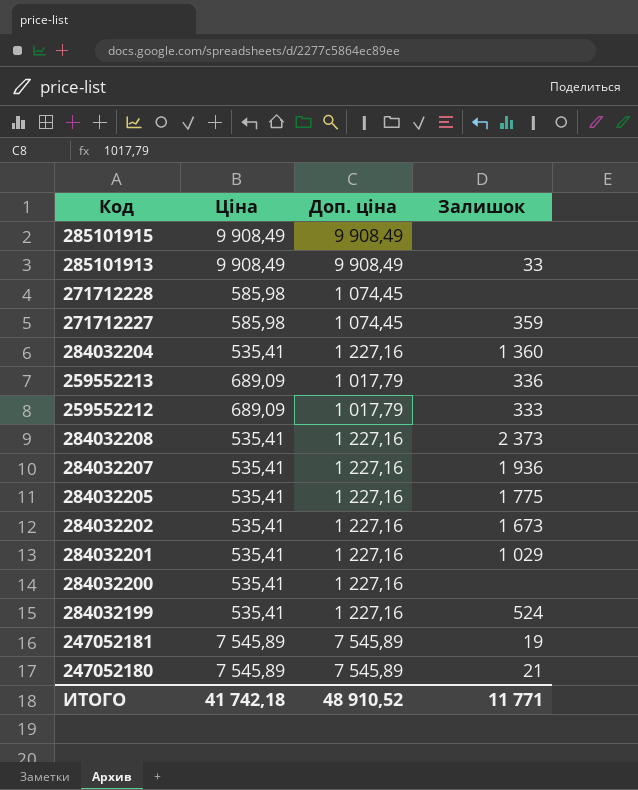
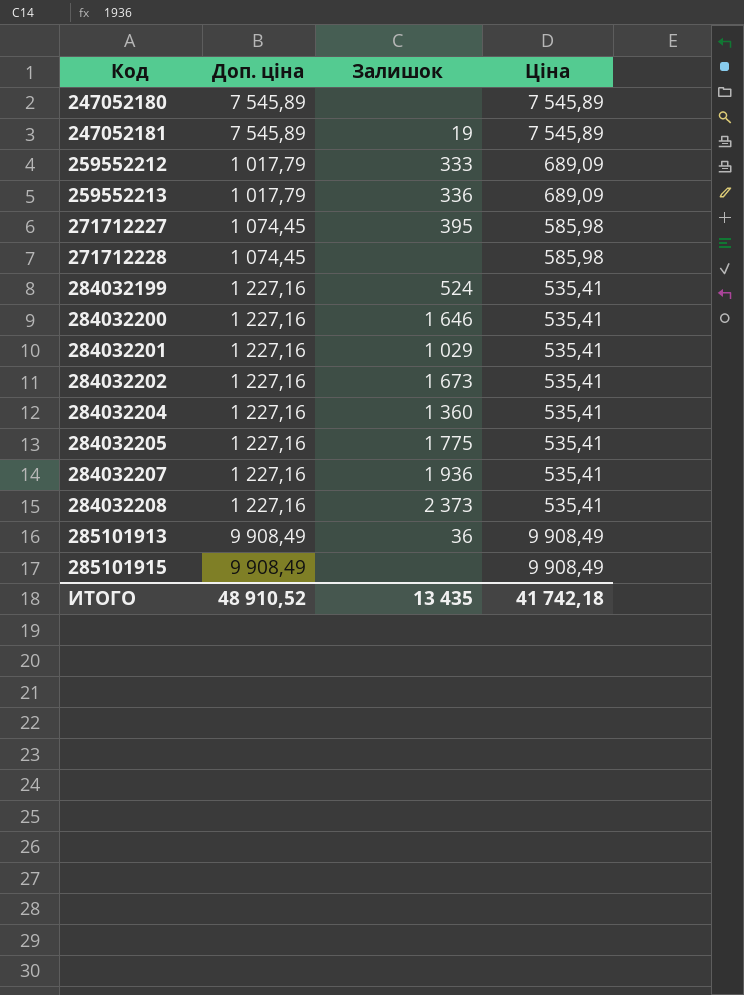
row order: none -> Код ascending
column Ціна | position: 2 -> 4
247052180 | Залишок: 21 -> none
271712227 | Залишок: 359 -> 395
284032200 | Залишок: none -> 1 646
285101913 | Залишок: 33 -> 36
ИТОГО | Залишок: 11 771 -> 13 435

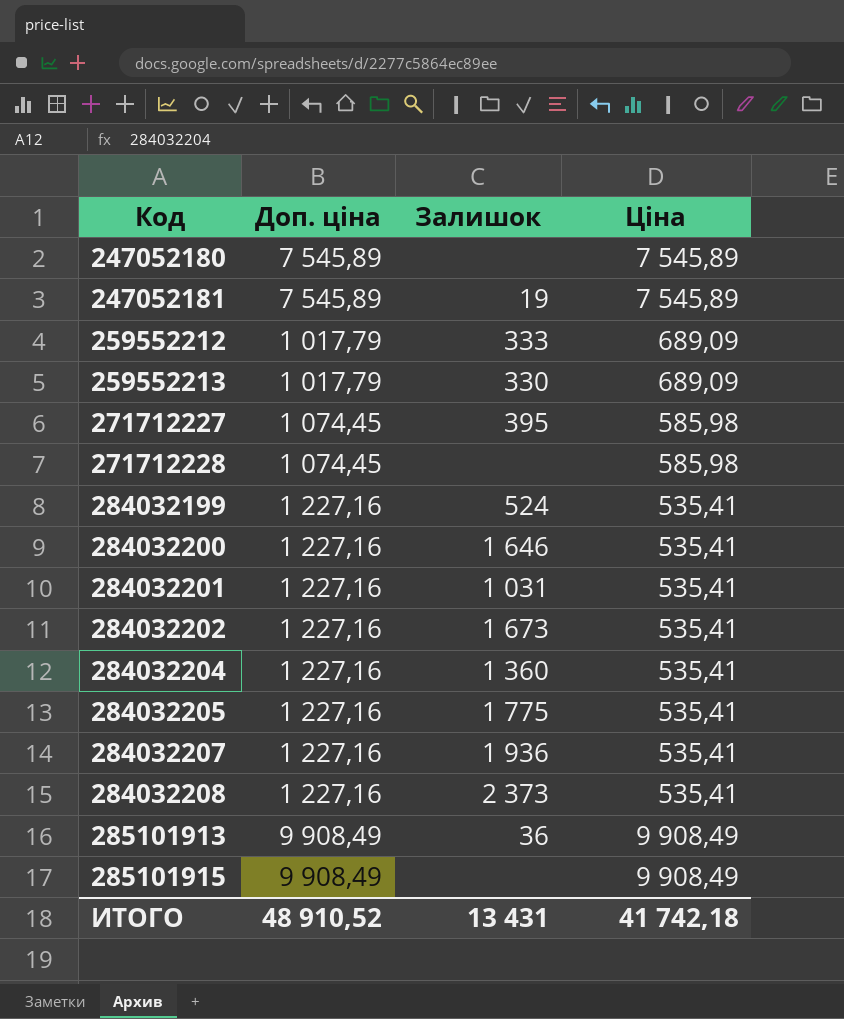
259552213 | Залишок: 336 -> 330
284032201 | Залишок: 1 029 -> 1 031
ИТОГО | Залишок: 13 435 -> 13 431

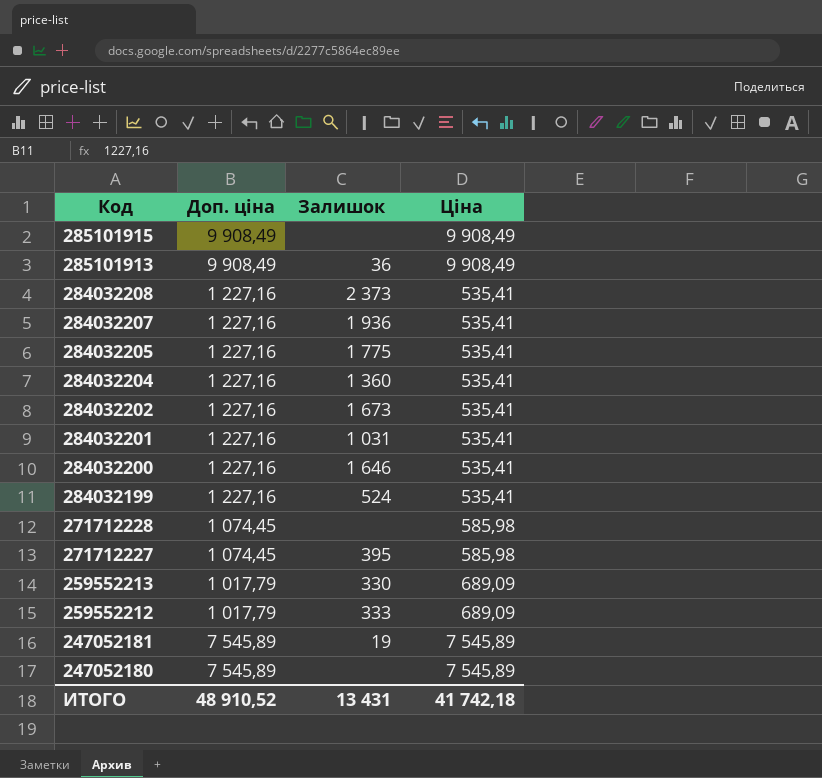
row order: Код ascending -> Код descending

